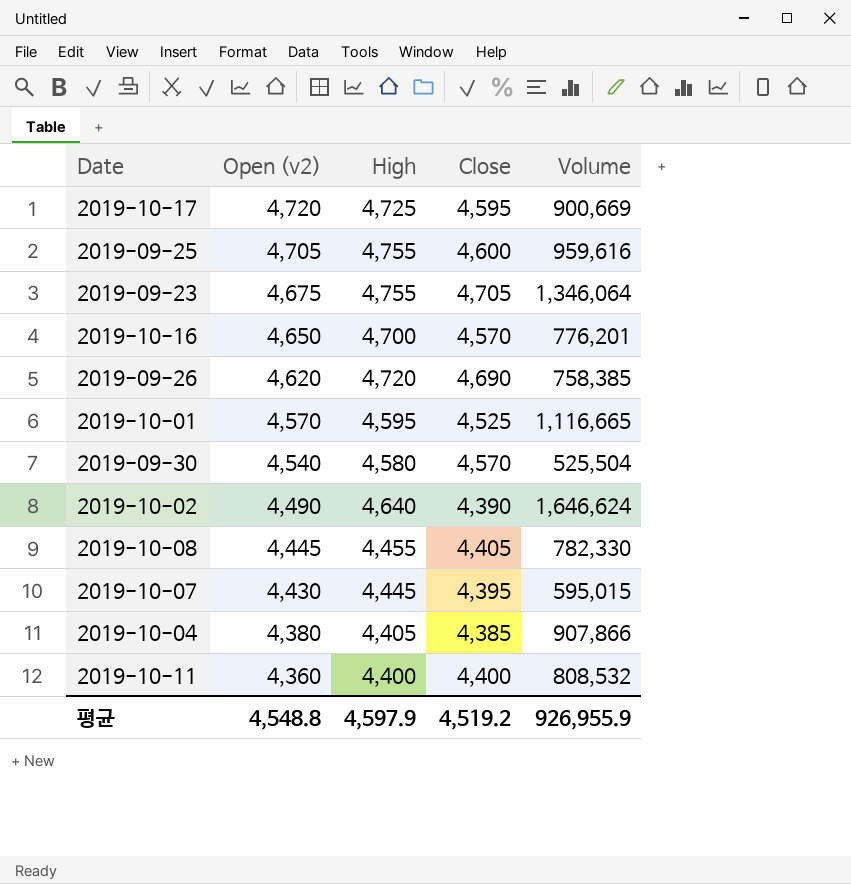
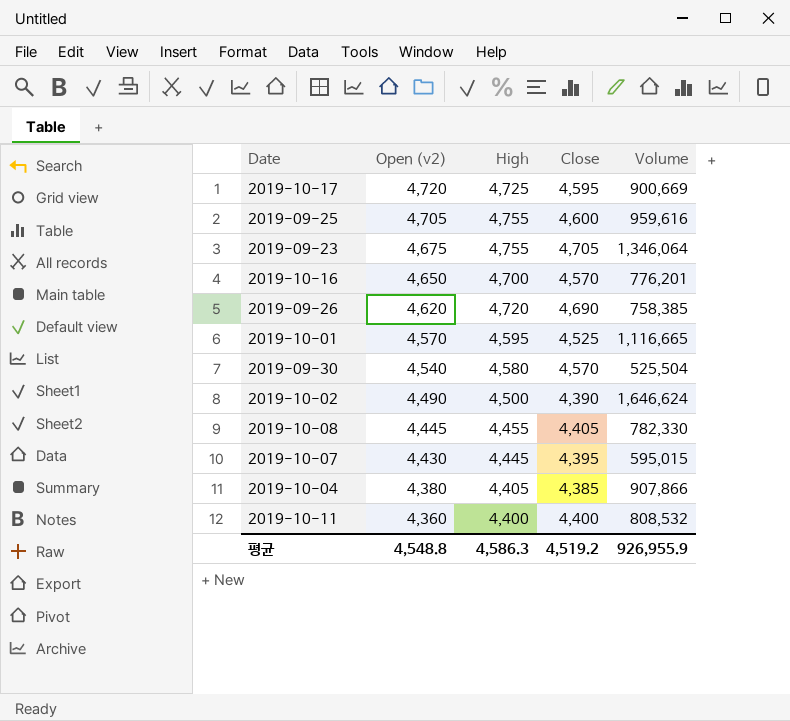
2019-10-02 | High: 4,640 -> 4,500
평균 | High: 4,597.9 -> 4,586.3

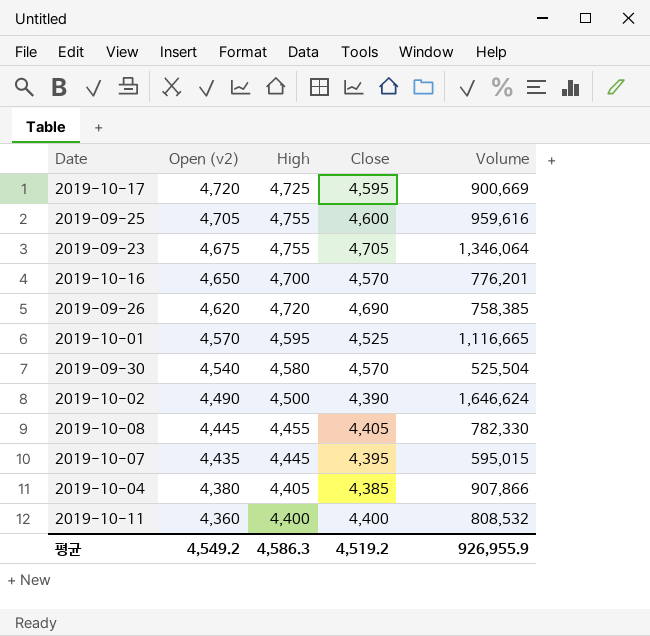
2019-10-07 | Open (v2): 4,430 -> 4,435
평균 | Open (v2): 4,548.8 -> 4,549.2

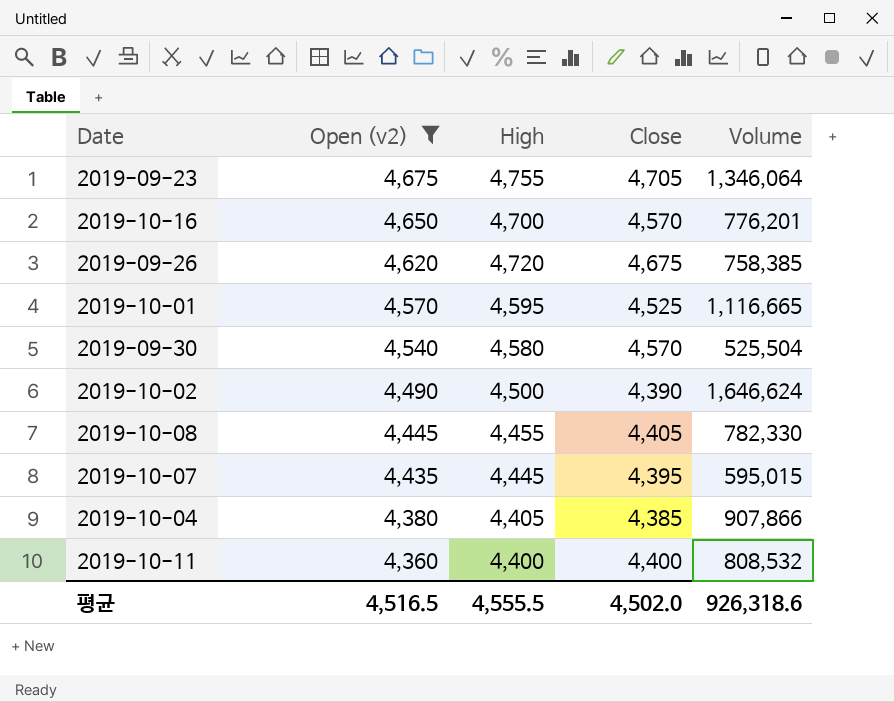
filter: none -> Open (v2) <= 4,675
2019-09-26 | Close: 4,690 -> 4,675
평균 | Open (v2): 4,549.2 -> 4,516.5
평균 | High: 4,586.3 -> 4,555.5
평균 | Close: 4,519.2 -> 4,502.0
평균 | Volume: 926,955.9 -> 926,318.6

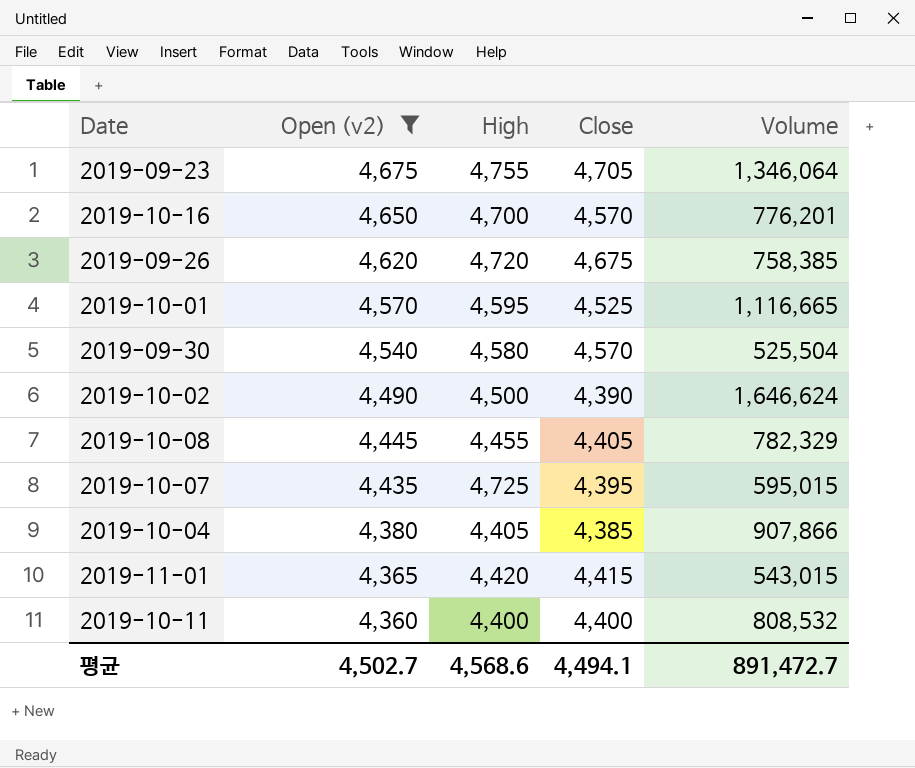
2019-10-08 | Volume: 782,330 -> 782,329
2019-10-07 | High: 4,445 -> 4,725
row 2019-11-01: none -> 4,365 | 4,420 | 4,415 | 543,015
평균 | Open (v2): 4,516.5 -> 4,502.7
평균 | High: 4,555.5 -> 4,568.6
평균 | Close: 4,502.0 -> 4,494.1
평균 | Volume: 926,318.6 -> 891,472.7

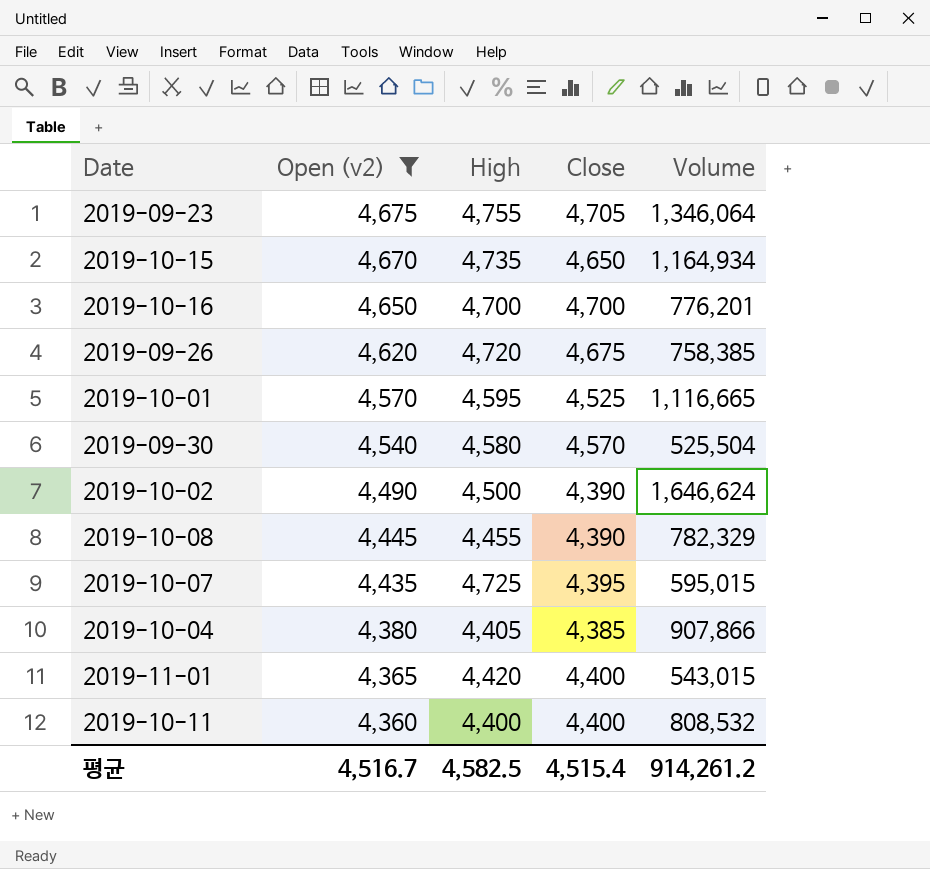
row 2019-10-15: none -> 4,670 | 4,735 | 4,650 | 1,164,934
2019-10-16 | Close: 4,570 -> 4,700
2019-10-08 | Close: 4,405 -> 4,390
2019-11-01 | Close: 4,415 -> 4,400
평균 | Open (v2): 4,502.7 -> 4,516.7
평균 | High: 4,568.6 -> 4,582.5
평균 | Close: 4,494.1 -> 4,515.4
평균 | Volume: 891,472.7 -> 914,261.2

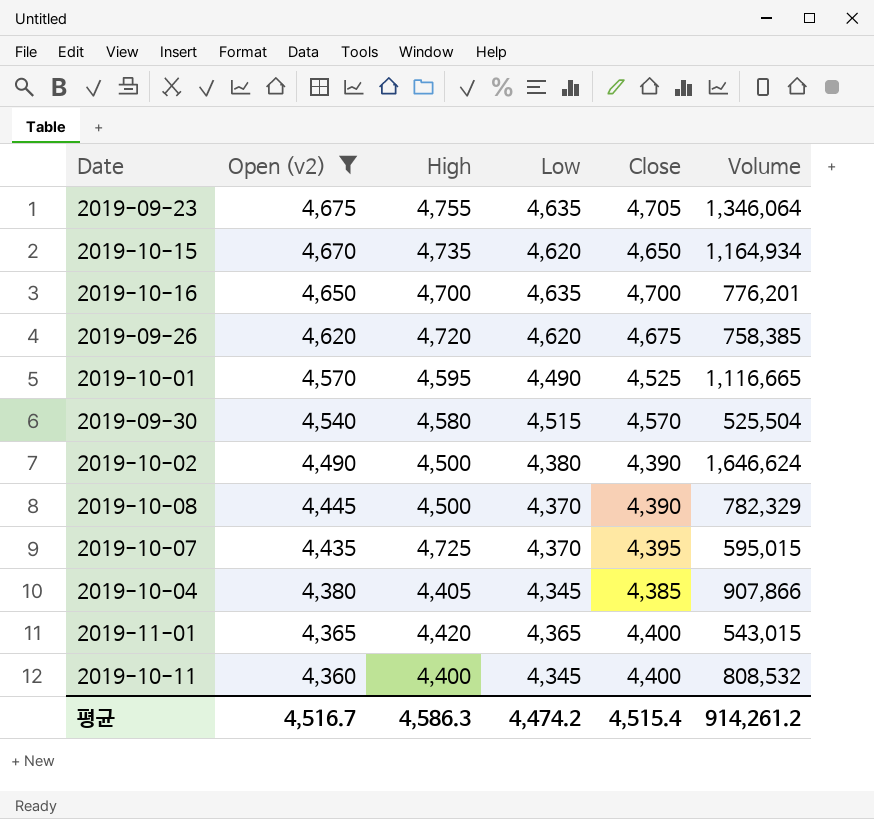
column Low | position: none -> 4
2019-10-08 | High: 4,455 -> 4,500
평균 | High: 4,582.5 -> 4,586.3

